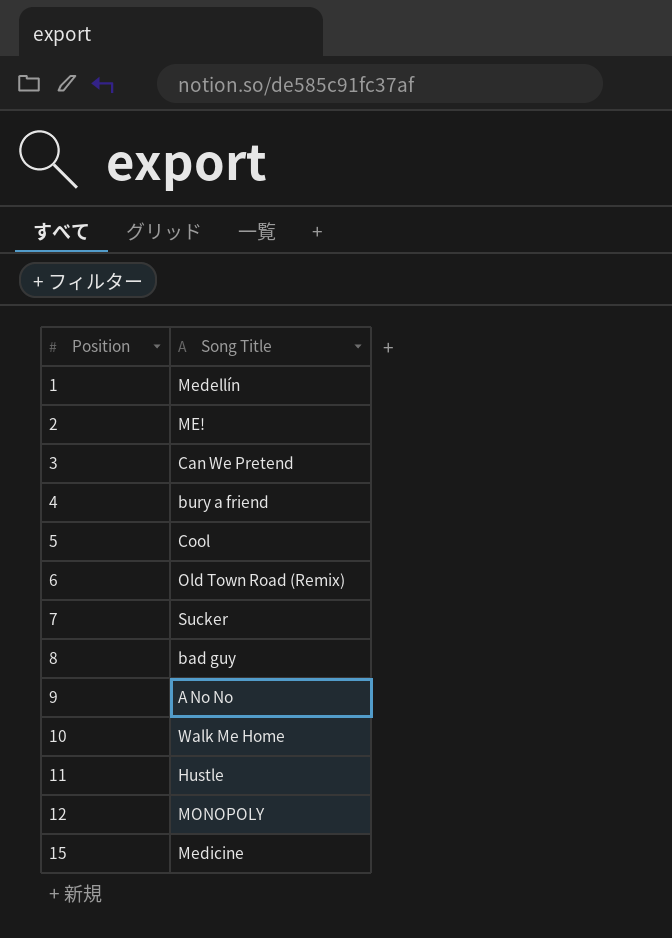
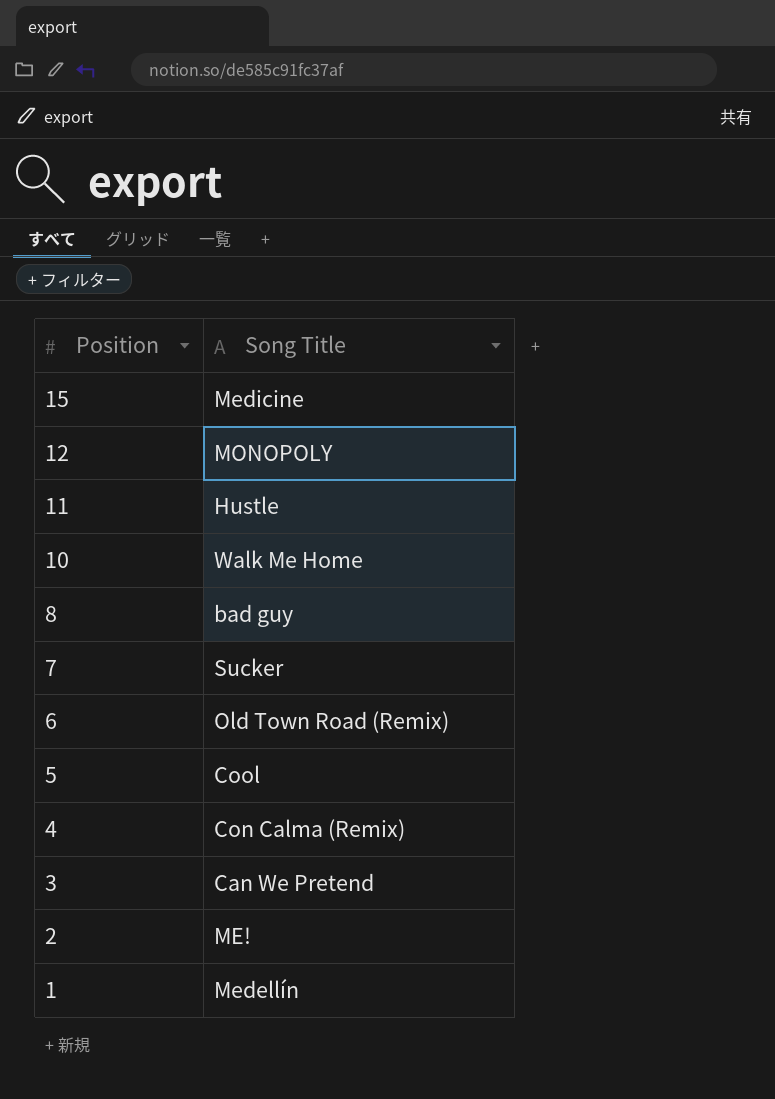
row order: Position ascending -> Position descending
row 9: A No No -> none
4 | Song Title: bury a friend -> Con Calma (Remix)

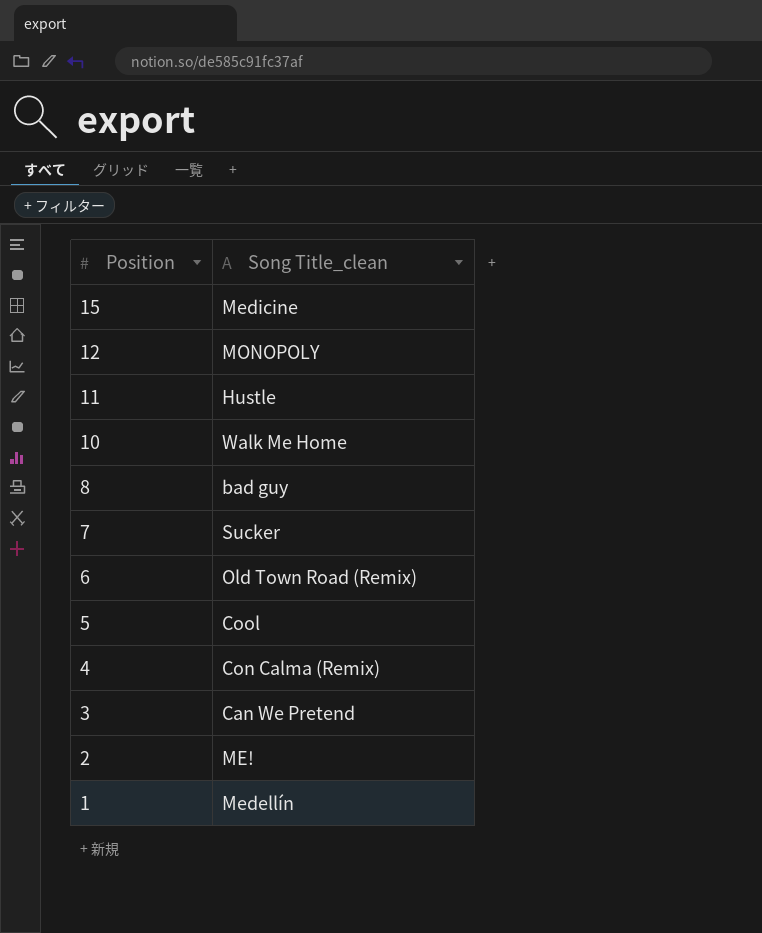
column name: Song Title -> Song Title_clean

